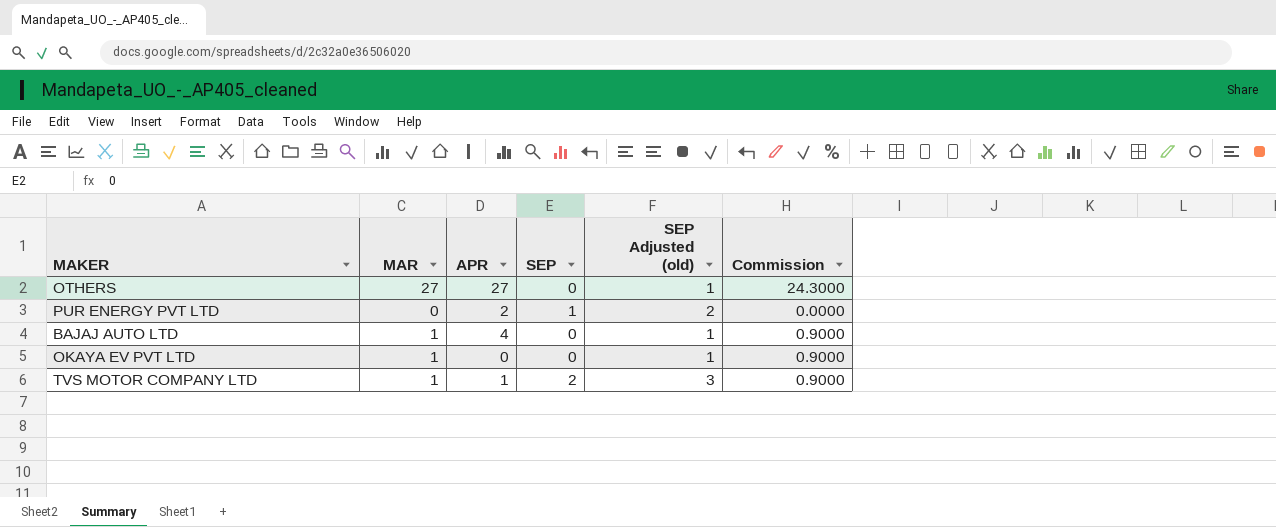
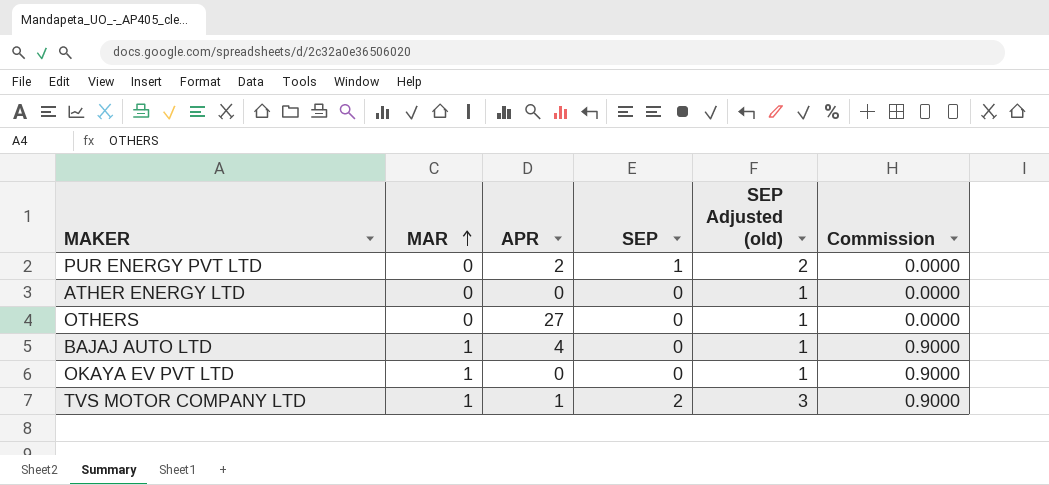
row order: none -> MAR ascending
row ATHER ENERGY LTD: none -> 0 | 0 | 0 | 1 | 0.0000
OTHERS | MAR: 27 -> 0
OTHERS | Commission: 24.3000 -> 0.0000

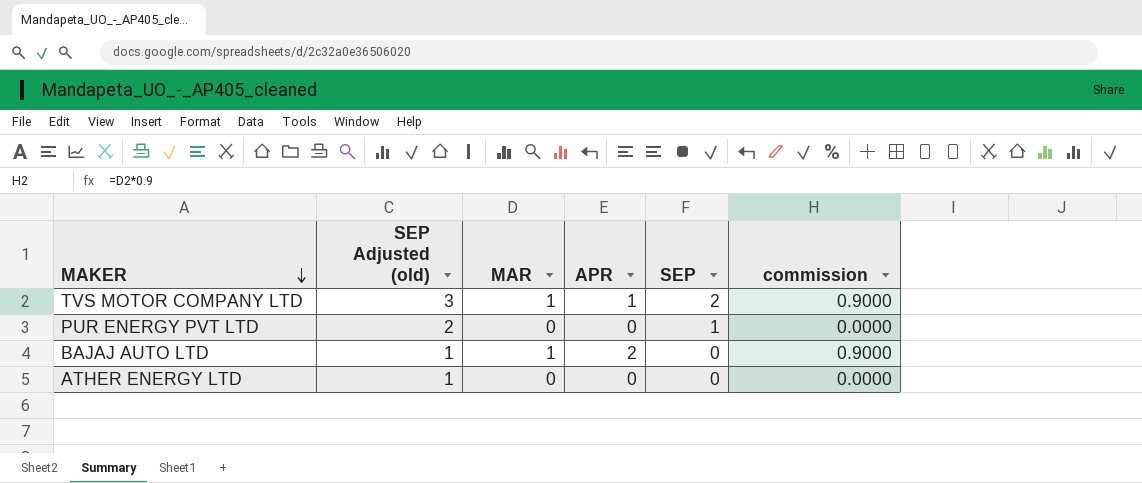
row order: MAR ascending -> MAKER descending
column SEP Adjusted (old) | position: 5 -> 2
column name: Commission -> commission
row OTHERS: 0 | 27 | 0 | 1 | 0.0000 -> none
row OKAYA EV PVT LTD: 1 | 0 | 0 | 1 | 0.9000 -> none
PUR ENERGY PVT LTD | APR: 2 -> 0
BAJAJ AUTO LTD | APR: 4 -> 2

